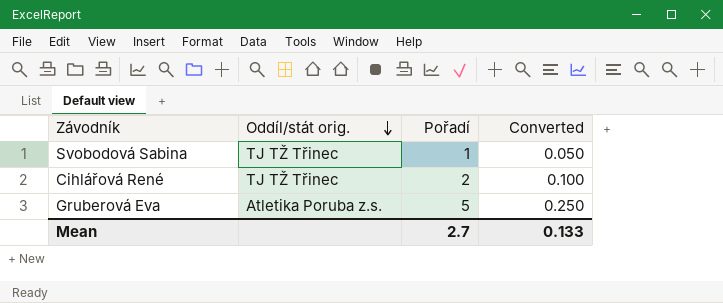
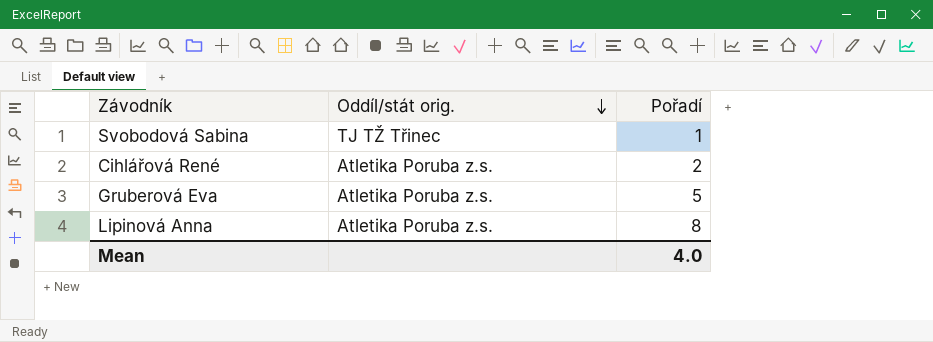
column Converted | formula: [Pořadí] * 0.05 -> none
Cihlářová René | Oddíl/stát orig.: TJ TŽ Třinec -> Atletika Poruba z.s.
row Lipinová Anna: none -> Atletika Poruba z.s. | 8
Mean | Pořadí: 2.7 -> 4.0

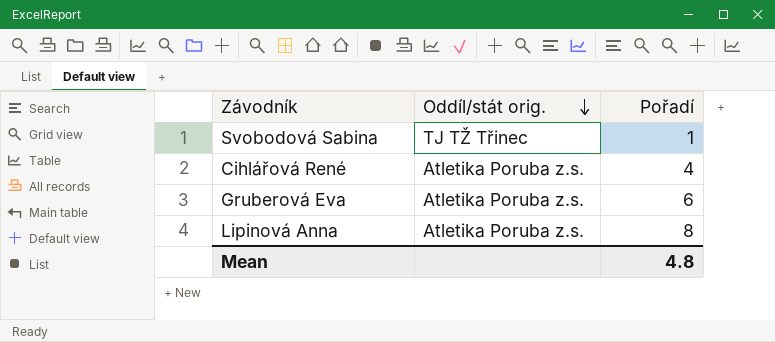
Cihlářová René | Pořadí: 2 -> 4
Gruberová Eva | Pořadí: 5 -> 6
Mean | Pořadí: 4.0 -> 4.8

